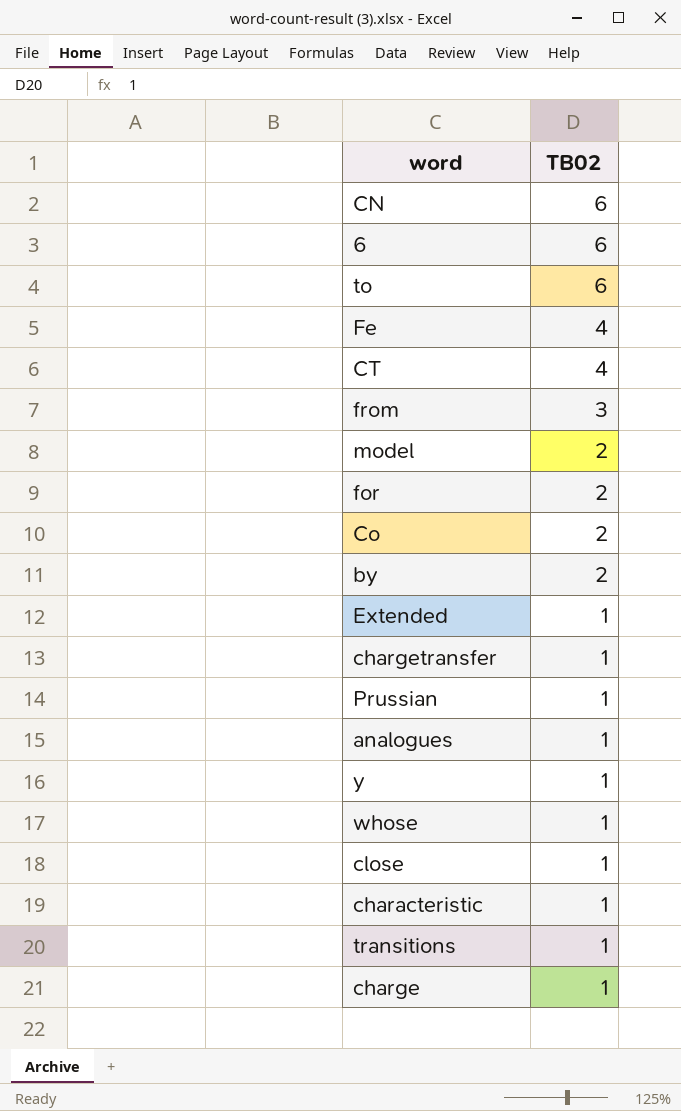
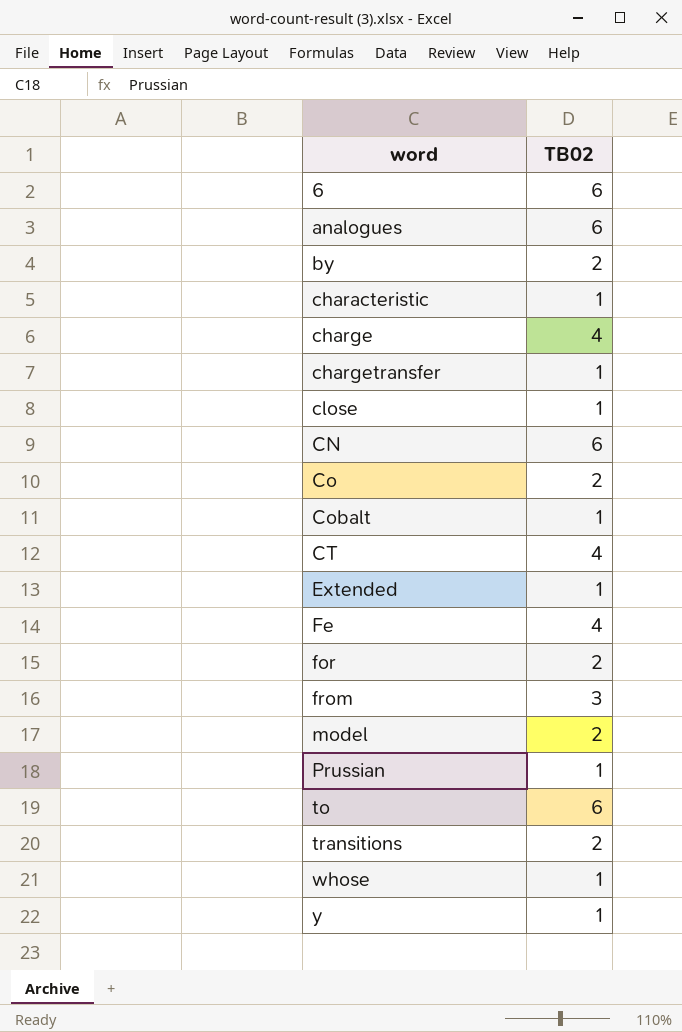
row order: TB02 descending -> word ascending
analogues | TB02: 1 -> 6
charge | TB02: 1 -> 4
row Cobalt: none -> 1
transitions | TB02: 1 -> 2

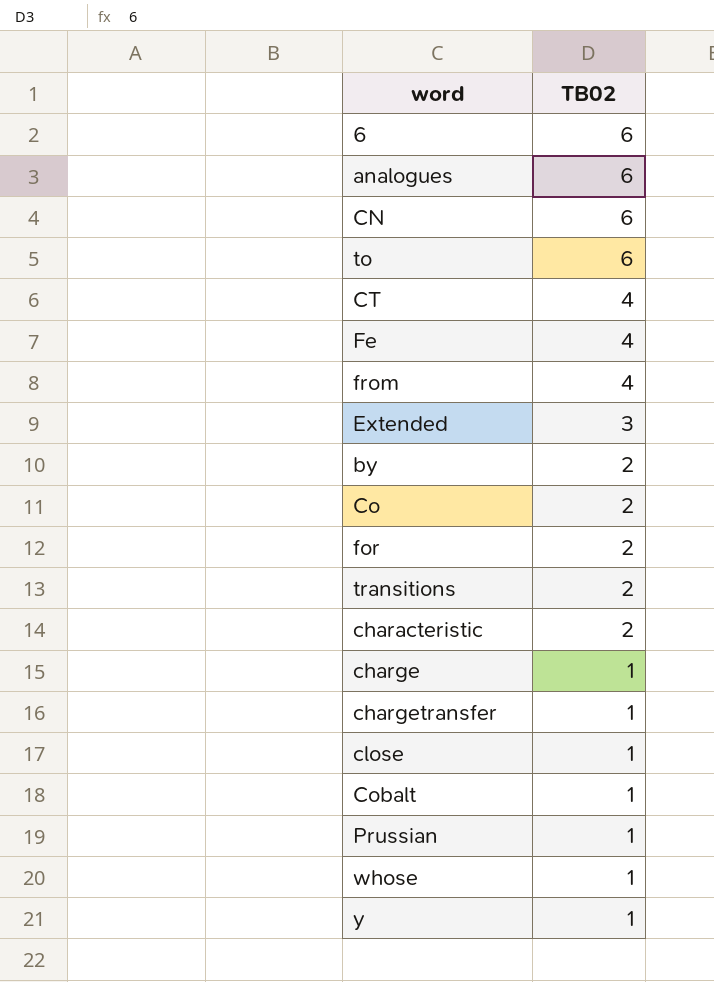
row order: word ascending -> TB02 descending
row model: 2 -> none
from | TB02: 3 -> 4
Extended | TB02: 1 -> 3
characteristic | TB02: 1 -> 2
charge | TB02: 4 -> 1

